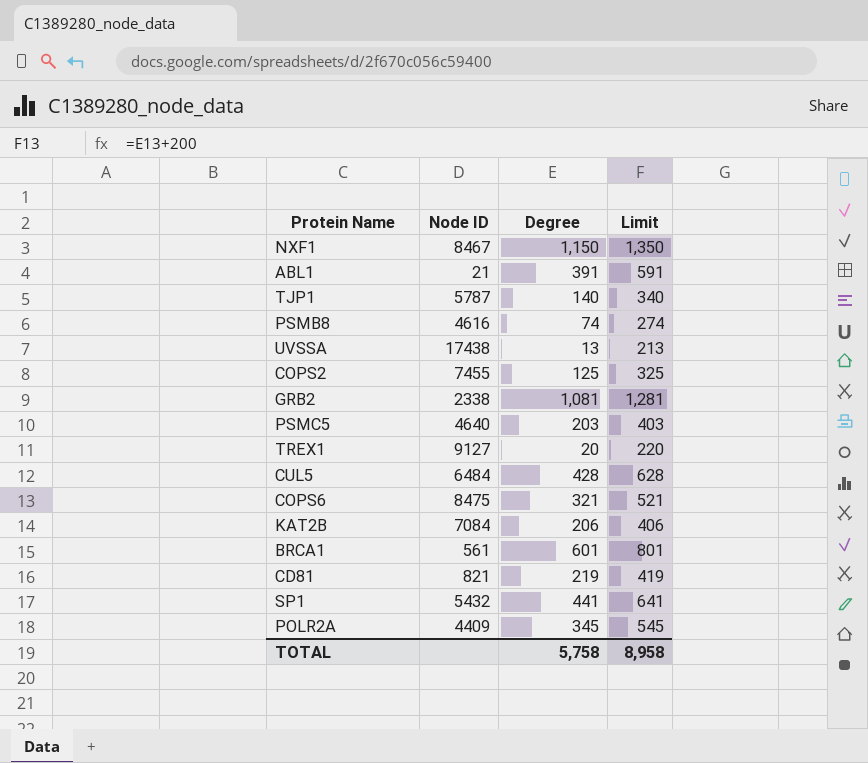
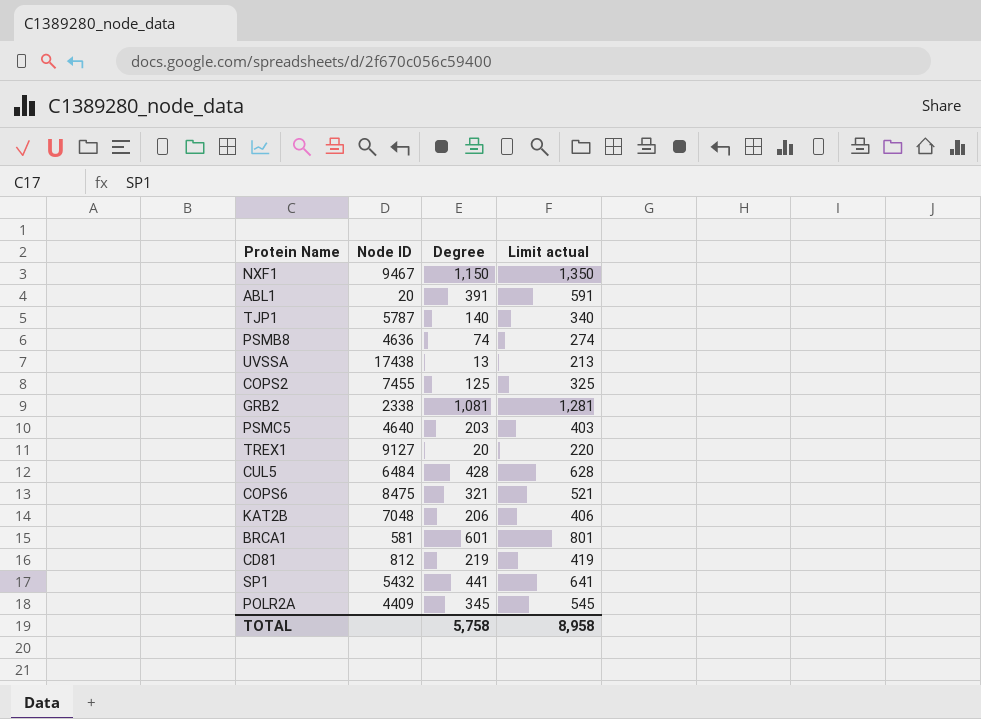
column name: Limit -> Limit actual
NXF1 | Node ID: 8467 -> 9467
ABL1 | Node ID: 21 -> 20
PSMB8 | Node ID: 4616 -> 4636
KAT2B | Node ID: 7084 -> 7048
BRCA1 | Node ID: 561 -> 581
CD81 | Node ID: 821 -> 812

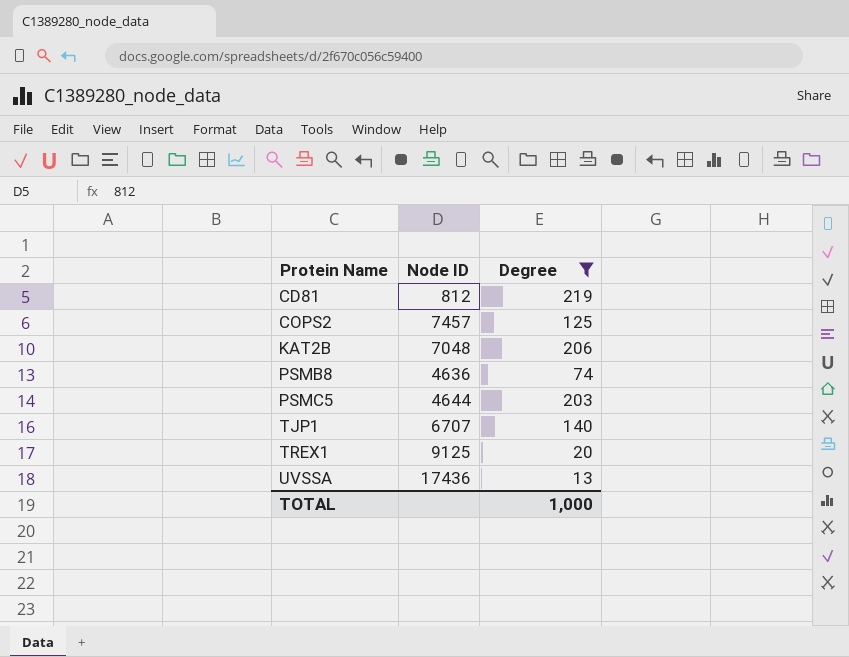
filter: none -> Degree <= 219
row order: none -> Protein Name ascending
column Limit actual | formula: [Degree] + 200 -> none
COPS2 | Node ID: 7455 -> 7457
PSMC5 | Node ID: 4640 -> 4644
TJP1 | Node ID: 5787 -> 6707
TREX1 | Node ID: 9127 -> 9125
UVSSA | Node ID: 17438 -> 17436
TOTAL | Degree: 5,758 -> 1,000

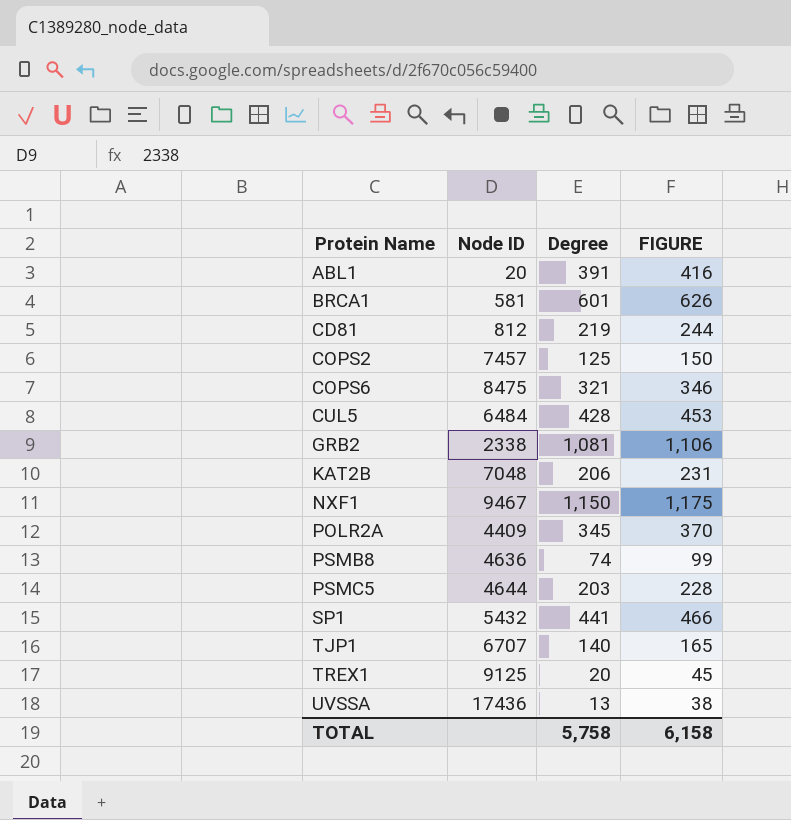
filter: Degree <= 219 -> none
column FIGURE | formula: none -> [Degree] + 25
TOTAL | Degree: 1,000 -> 5,758

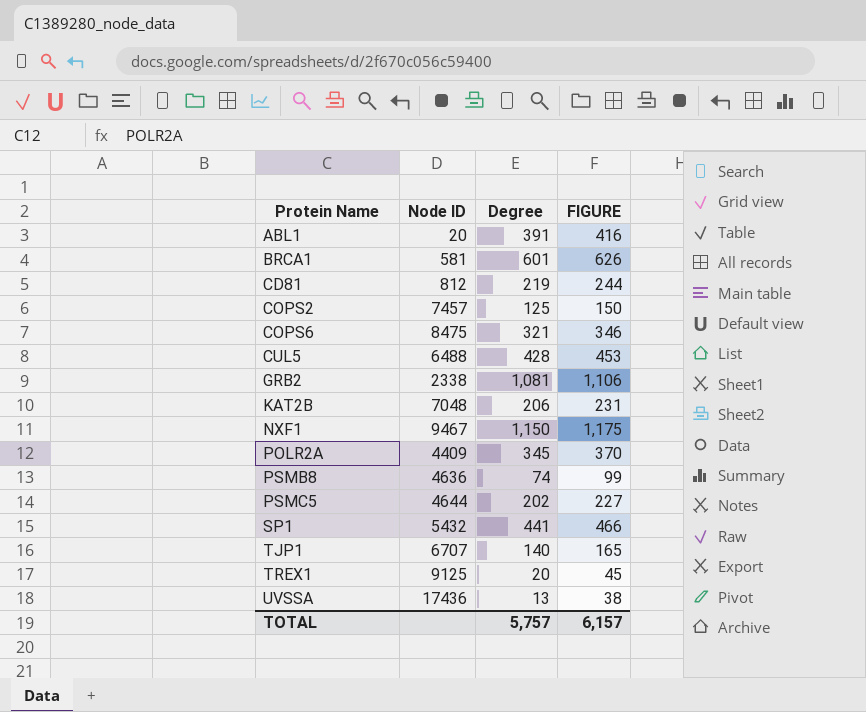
CUL5 | Node ID: 6484 -> 6488
PSMC5 | Degree: 203 -> 202
PSMC5 | FIGURE: 228 -> 227
TOTAL | Degree: 5,758 -> 5,757
TOTAL | FIGURE: 6,158 -> 6,157

